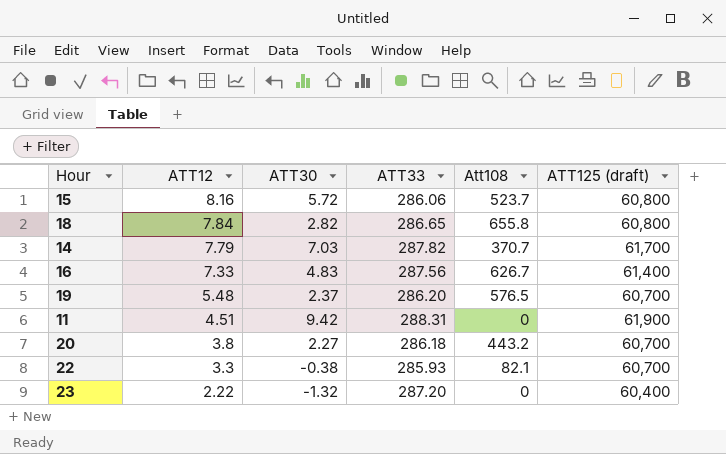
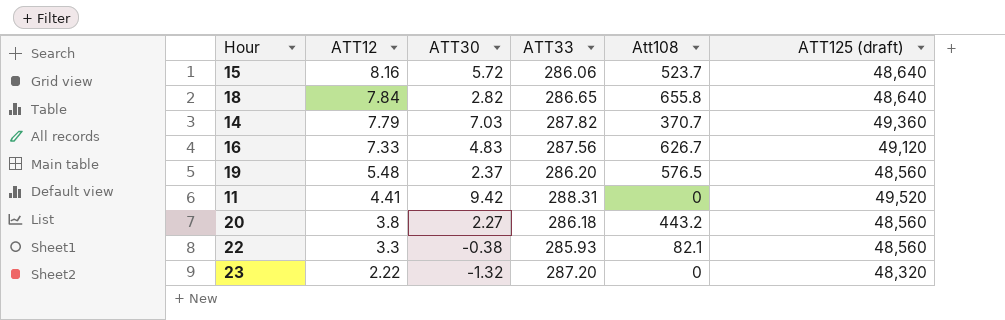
15 | ATT125 (draft): 60,800 -> 48,640
18 | ATT125 (draft): 60,800 -> 48,640
14 | ATT125 (draft): 61,700 -> 49,360
16 | ATT125 (draft): 61,400 -> 49,120
19 | ATT125 (draft): 60,700 -> 48,560
11 | ATT12: 4.51 -> 4.41
11 | ATT125 (draft): 61,900 -> 49,520
20 | ATT125 (draft): 60,700 -> 48,560
22 | ATT125 (draft): 60,700 -> 48,560
23 | ATT125 (draft): 60,400 -> 48,320

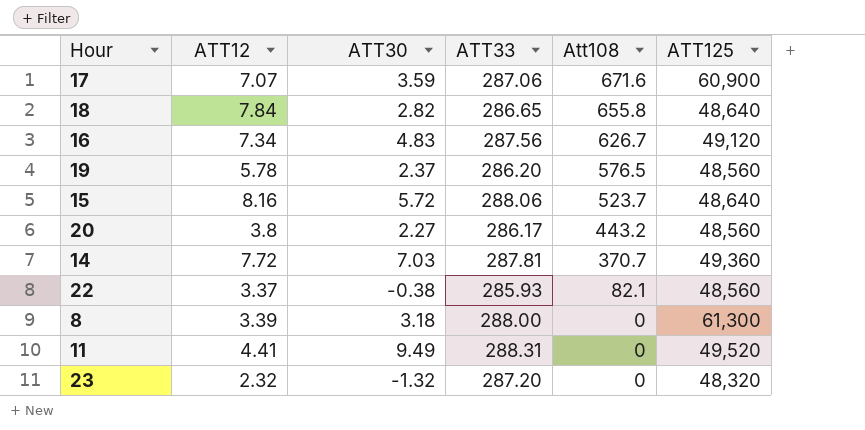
row order: ATT12 descending -> Att108 descending
column name: ATT125 (draft) -> ATT125
row 17: none -> 7.07 | 3.59 | 287.06 | 671.6 | 60,900
16 | ATT12: 7.33 -> 7.34
19 | ATT12: 5.48 -> 5.78
15 | ATT33: 286.06 -> 288.06
20 | ATT33: 286.18 -> 286.17
14 | ATT12: 7.79 -> 7.72
14 | ATT33: 287.82 -> 287.81
22 | ATT12: 3.3 -> 3.37
row 8: none -> 3.39 | 3.18 | 288.00 | 0 | 61,300
11 | ATT30: 9.42 -> 9.49
23 | ATT12: 2.22 -> 2.32

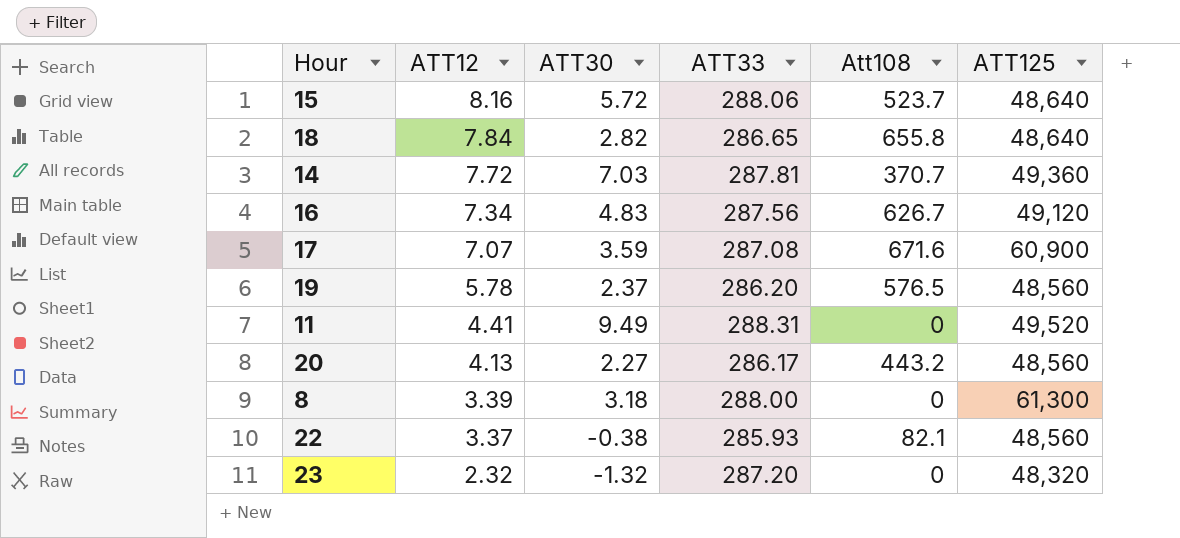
row order: Att108 descending -> ATT12 descending
17 | ATT33: 287.06 -> 287.08
20 | ATT12: 3.8 -> 4.13

